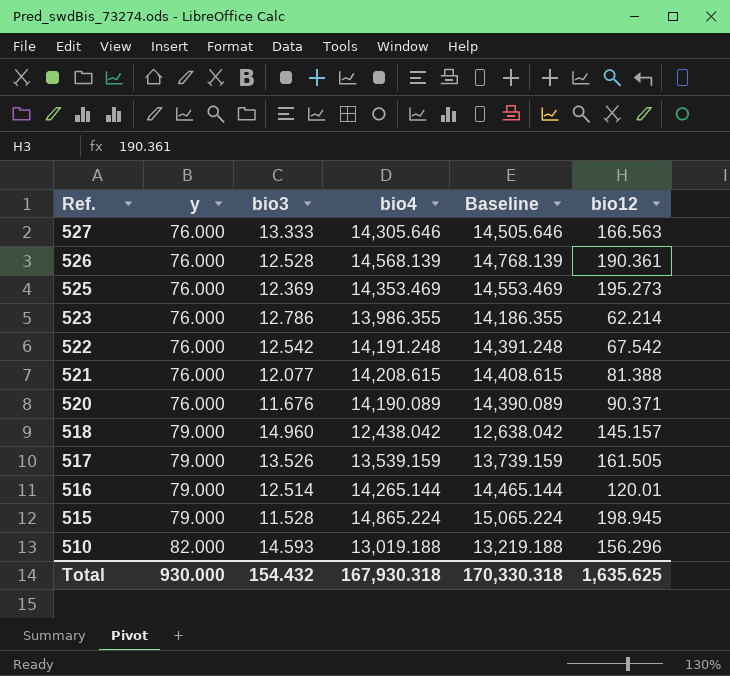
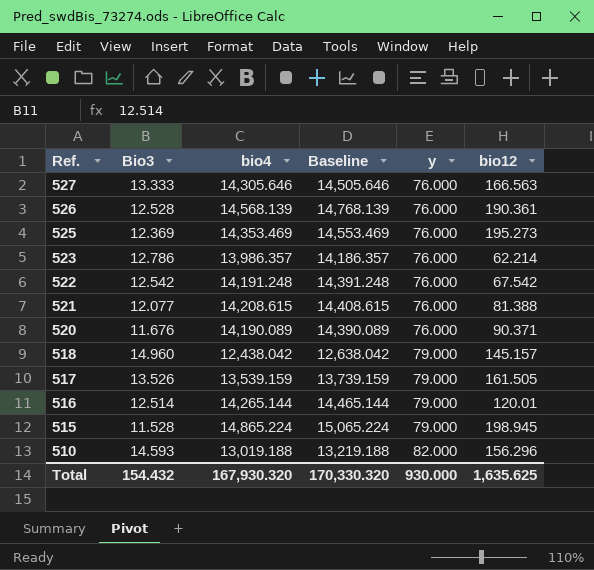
column name: bio3 -> Bio3
column y | position: 2 -> 5
523 | bio4: 13,986.355 -> 13,986.357
523 | Baseline: 14,186.355 -> 14,186.357
Total | bio4: 167,930.318 -> 167,930.320
Total | Baseline: 170,330.318 -> 170,330.320

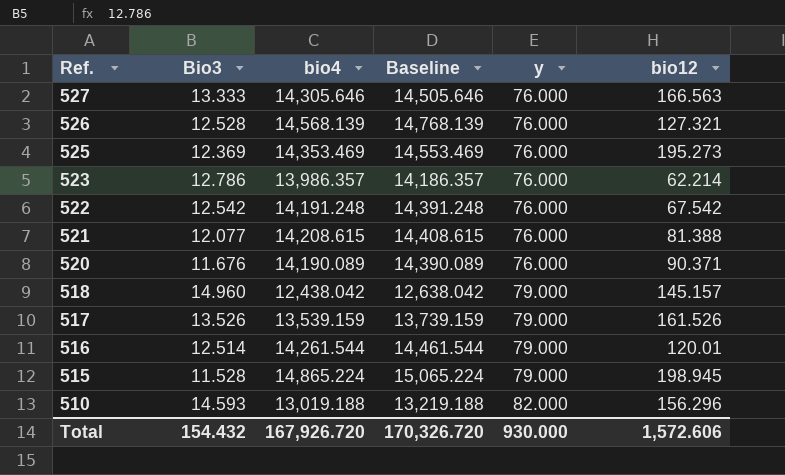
526 | bio12: 190.361 -> 127.321
517 | bio12: 161.505 -> 161.526
516 | bio4: 14,265.144 -> 14,261.544
516 | Baseline: 14,465.144 -> 14,461.544
Total | bio4: 167,930.320 -> 167,926.720
Total | Baseline: 170,330.320 -> 170,326.720
Total | bio12: 1,635.625 -> 1,572.606

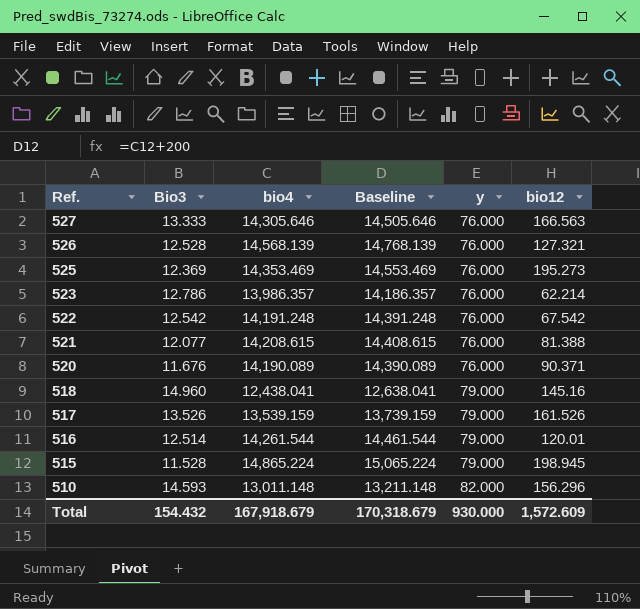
518 | bio4: 12,438.042 -> 12,438.041
518 | Baseline: 12,638.042 -> 12,638.041
518 | bio12: 145.157 -> 145.16
510 | bio4: 13,019.188 -> 13,011.148
510 | Baseline: 13,219.188 -> 13,211.148
Total | bio4: 167,926.720 -> 167,918.679
Total | Baseline: 170,326.720 -> 170,318.679
Total | bio12: 1,572.606 -> 1,572.609

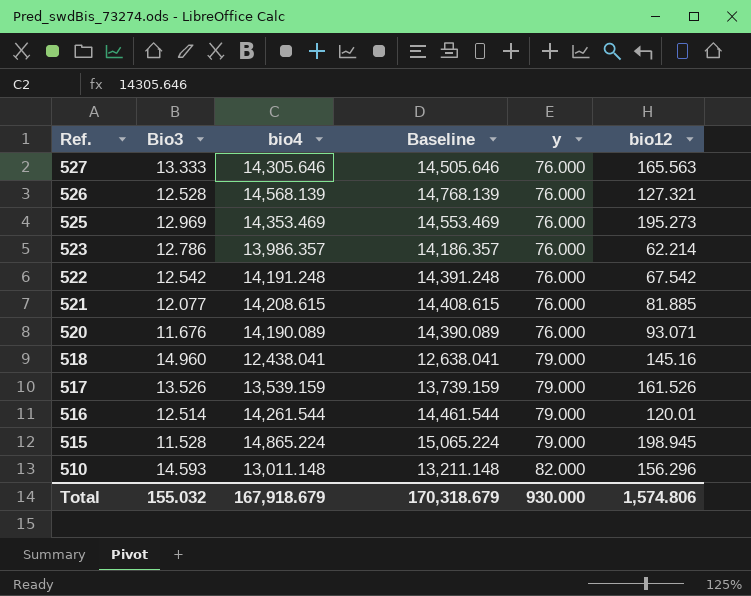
527 | bio12: 166.563 -> 165.563
525 | Bio3: 12.369 -> 12.969
521 | bio12: 81.388 -> 81.885
520 | bio12: 90.371 -> 93.071
Total | Bio3: 154.432 -> 155.032
Total | bio12: 1,572.609 -> 1,574.806

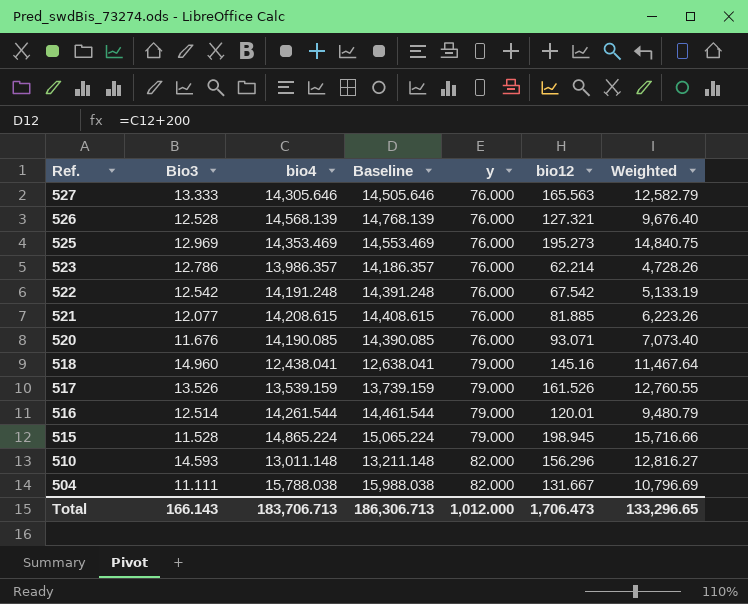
column Weighted | formula: none -> [y] * [bio12]
520 | bio4: 14,190.089 -> 14,190.085
520 | Baseline: 14,390.089 -> 14,390.085
row 504: none -> 11.111 | 15,788.038 | 15,988.038 | 82.000 | 131.667 | 10,796.69
Total | Bio3: 155.032 -> 166.143
Total | bio4: 167,918.679 -> 183,706.713
Total | Baseline: 170,318.679 -> 186,306.713
Total | y: 930.000 -> 1,012.000
Total | bio12: 1,574.806 -> 1,706.473

